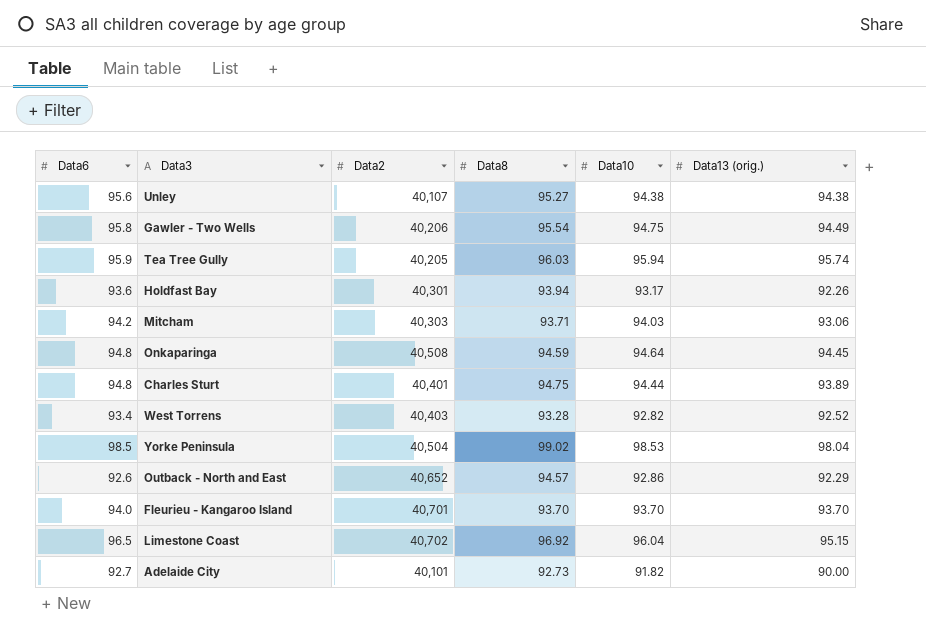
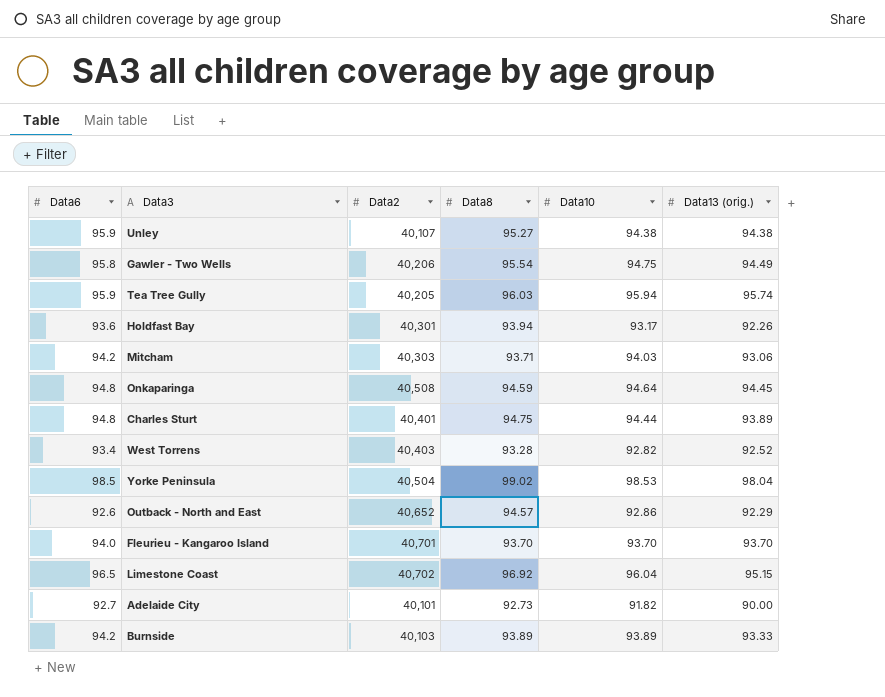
Unley | Data6: 95.6 -> 95.9
row Burnside: none -> 94.2 | 40,103 | 93.89 | 93.89 | 93.33

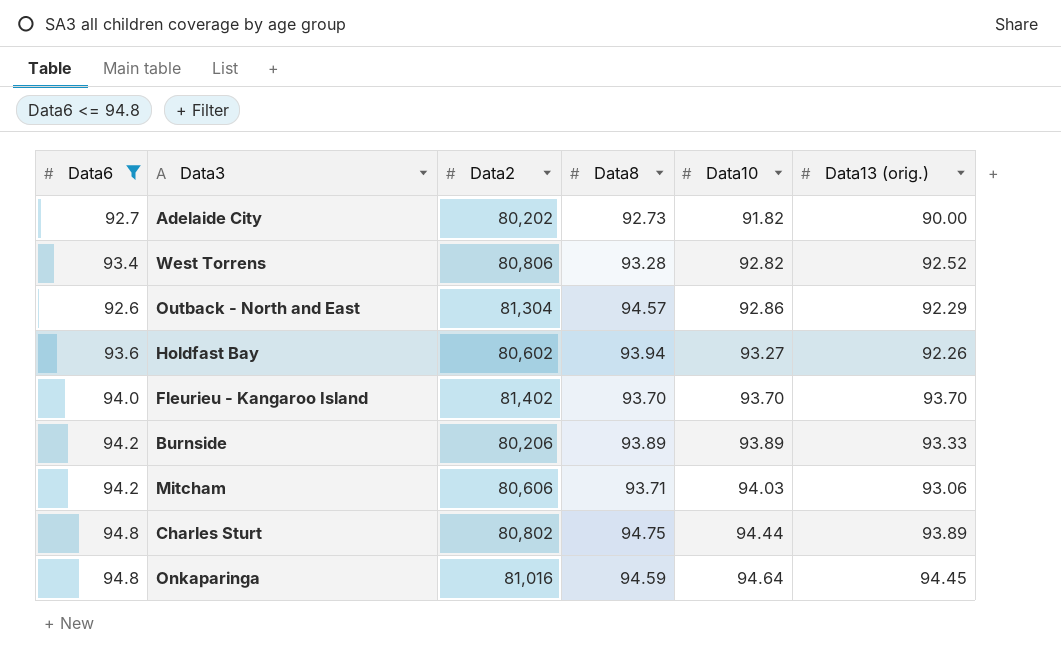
filter: none -> Data6 <= 94.8
row order: none -> Data10 ascending
Adelaide City | Data2: 40,101 -> 80,202
West Torrens | Data2: 40,403 -> 80,806
Outback - North and East | Data2: 40,652 -> 81,304
Holdfast Bay | Data2: 40,301 -> 80,602
Holdfast Bay | Data10: 93.17 -> 93.27
Fleurieu - Kangaroo Island | Data2: 40,701 -> 81,402
Burnside | Data2: 40,103 -> 80,206
Mitcham | Data2: 40,303 -> 80,606
Charles Sturt | Data2: 40,401 -> 80,802
Onkaparinga | Data2: 40,508 -> 81,016

